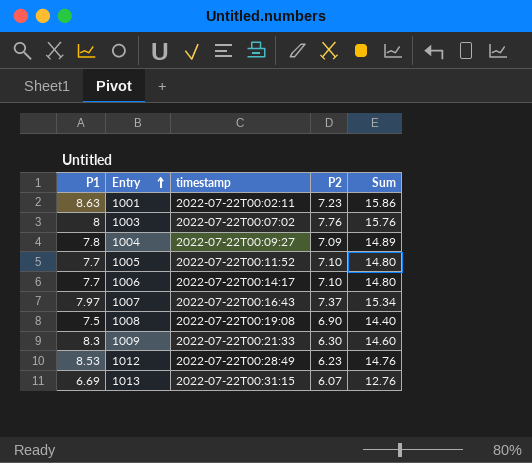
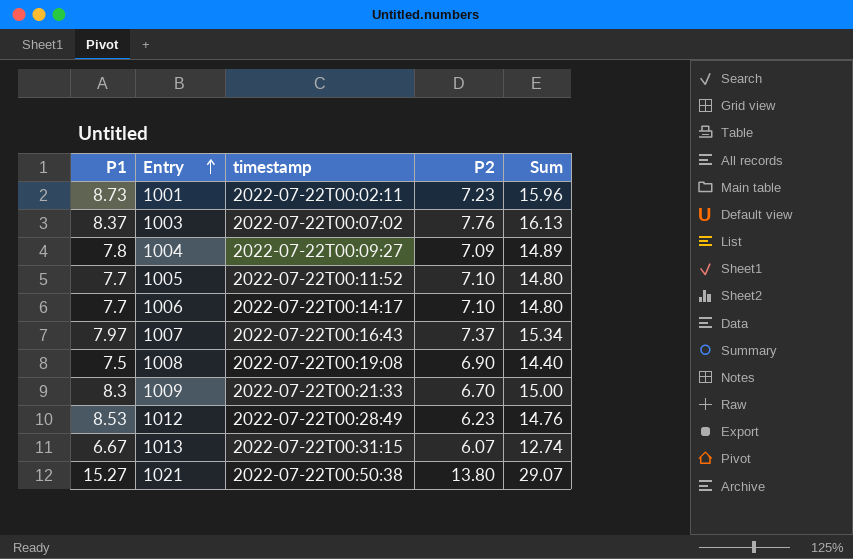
1001 | P1: 8.63 -> 8.73
1001 | Sum: 15.86 -> 15.96
1003 | P1: 8 -> 8.37
1003 | Sum: 15.76 -> 16.13
1009 | P2: 6.30 -> 6.70
1009 | Sum: 14.60 -> 15.00
1013 | P1: 6.69 -> 6.67
1013 | Sum: 12.76 -> 12.74
row 1021: none -> 15.27 | 2022-07-22T00:50:38 | 13.80 | 29.07

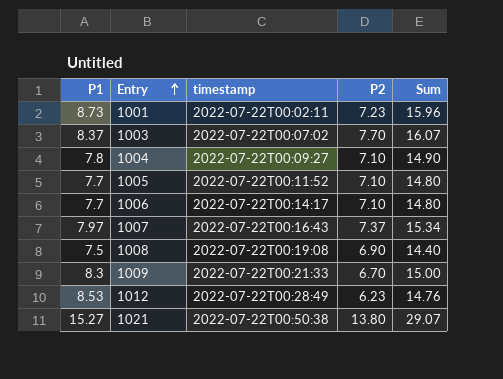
row 1013: 6.67 | 2022-07-22T00:31:15 | 6.07 | 12.74 -> none
1003 | P2: 7.76 -> 7.70
1003 | Sum: 16.13 -> 16.07
1004 | P2: 7.09 -> 7.10
1004 | Sum: 14.89 -> 14.90

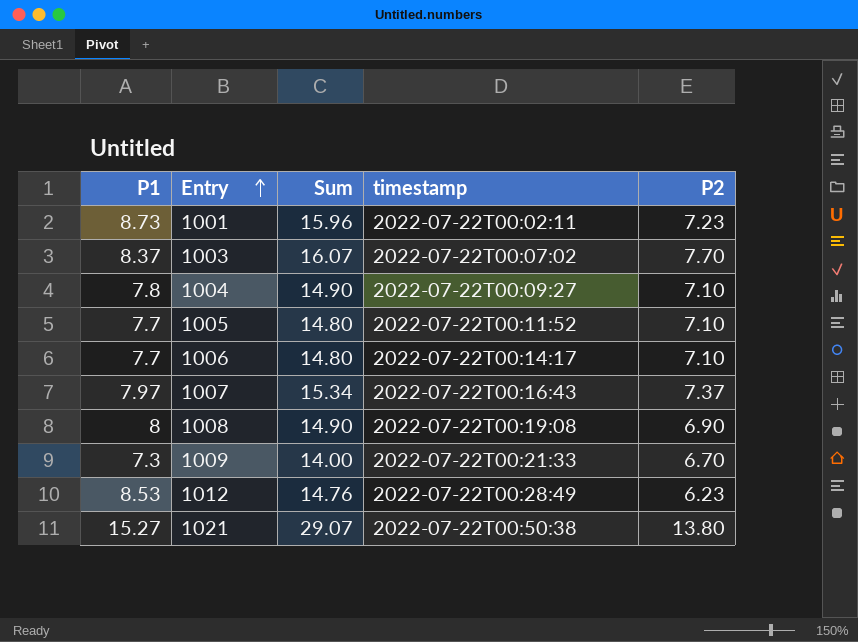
column Sum | position: 5 -> 3
1008 | P1: 7.5 -> 8
1008 | Sum: 14.40 -> 14.90
1009 | P1: 8.3 -> 7.3
1009 | Sum: 15.00 -> 14.00

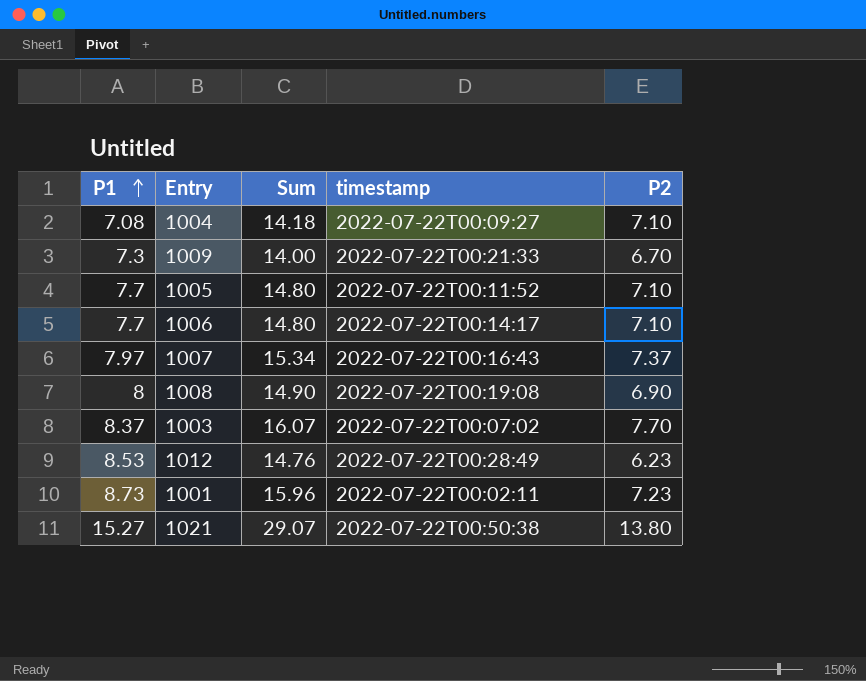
row order: Entry ascending -> P1 ascending
1004 | P1: 7.8 -> 7.08
1004 | Sum: 14.90 -> 14.18

